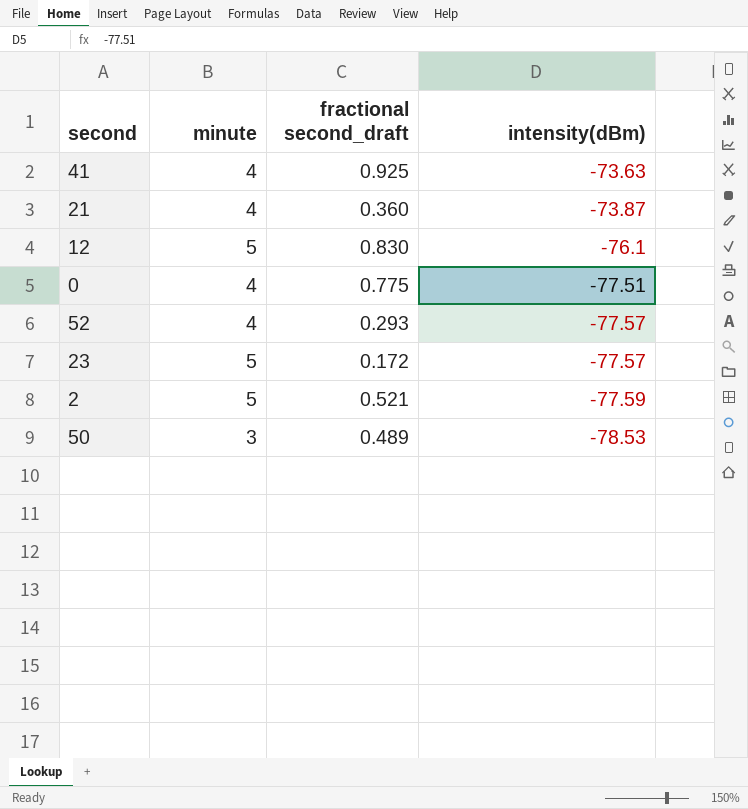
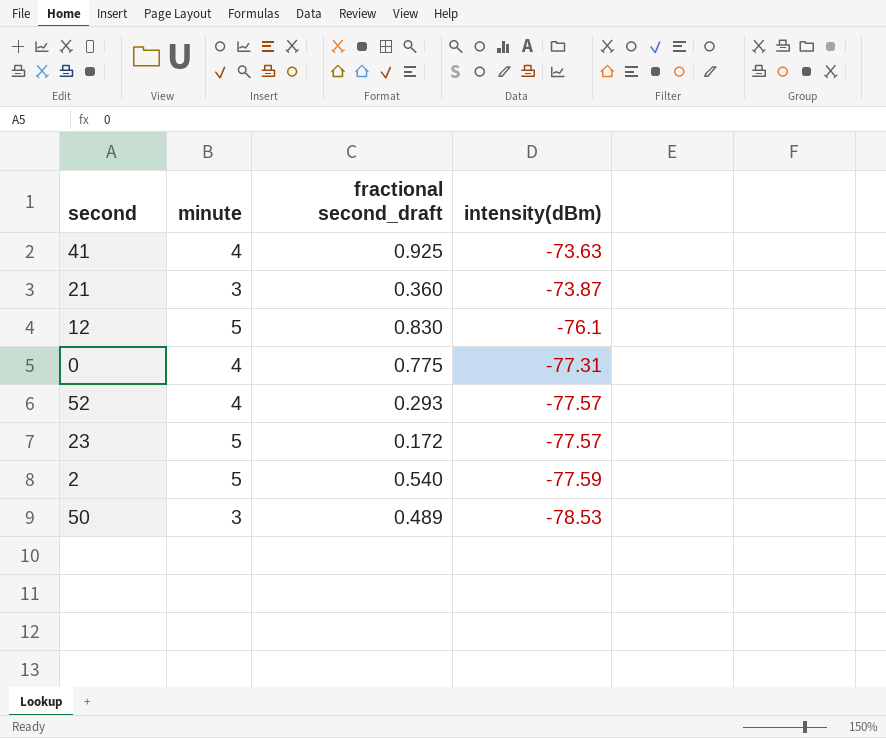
21 | minute: 4 -> 3
0 | intensity(dBm): -77.51 -> -77.31
2 | fractional second_draft: 0.521 -> 0.540

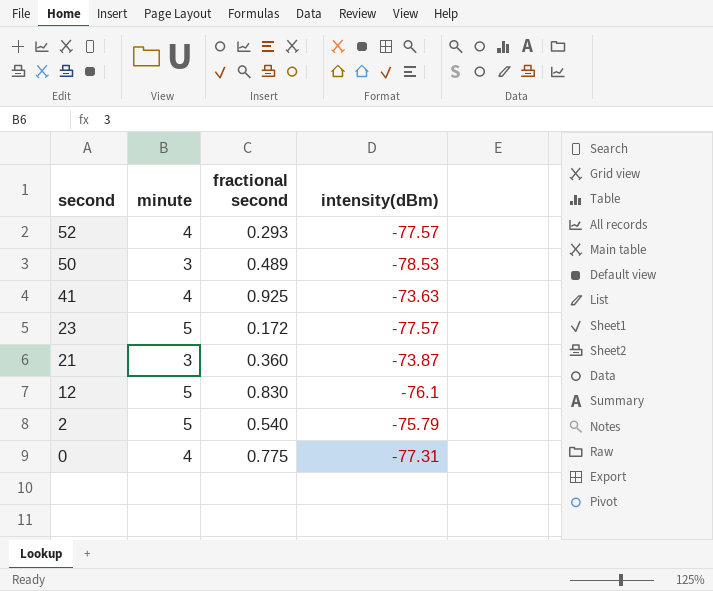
row order: intensity(dBm) descending -> second descending
column name: fractional second_draft -> fractional second
2 | intensity(dBm): -77.59 -> -75.79

